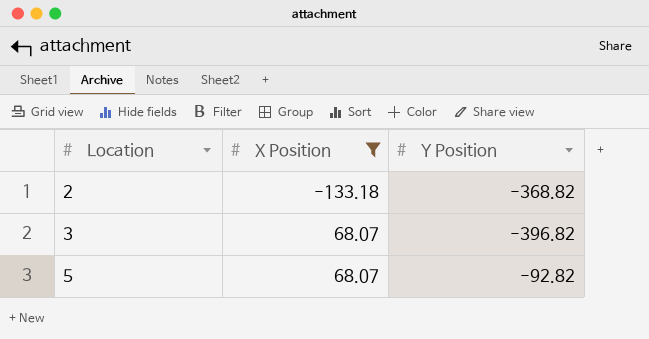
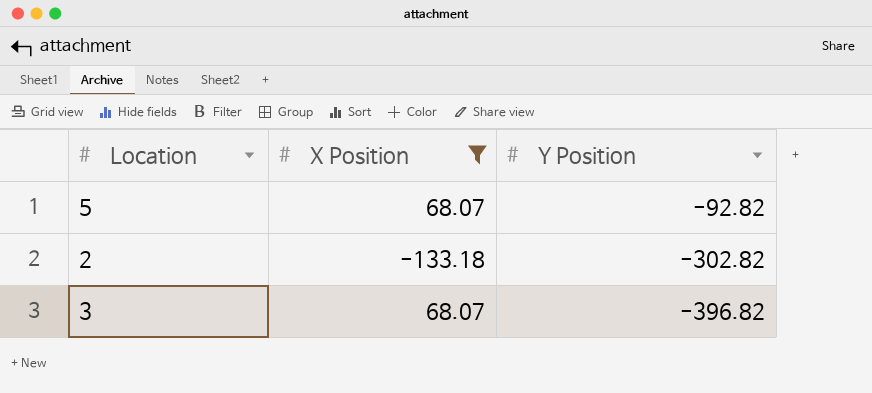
row order: Location ascending -> Y Position descending
2 | Y Position: -368.82 -> -302.82

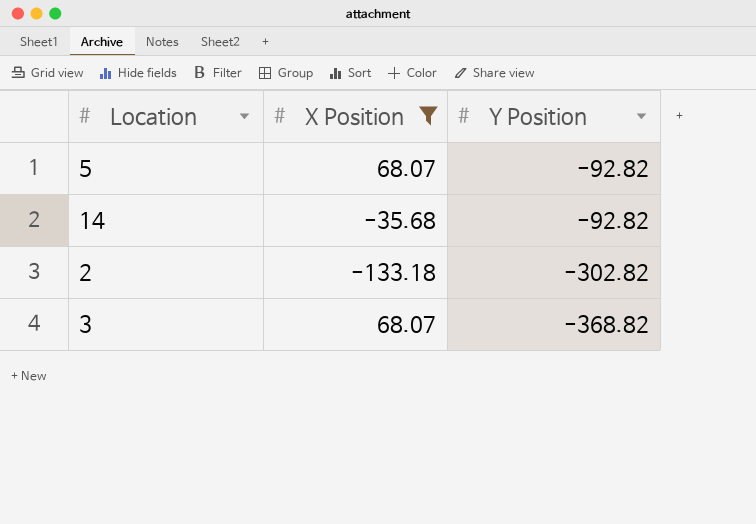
row 14: none -> -35.68 | -92.82
3 | Y Position: -396.82 -> -368.82

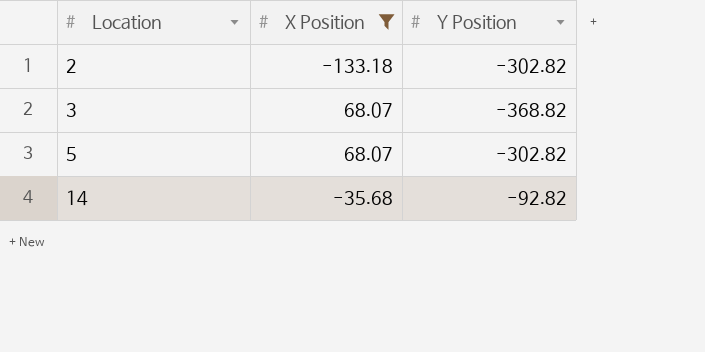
row order: Y Position descending -> Location ascending
5 | Y Position: -92.82 -> -302.82

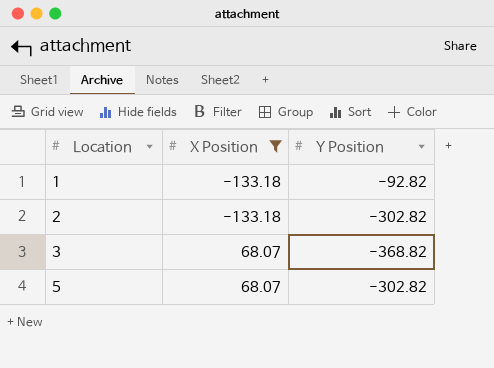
row 14: -35.68 | -92.82 -> none
row 1: none -> -133.18 | -92.82

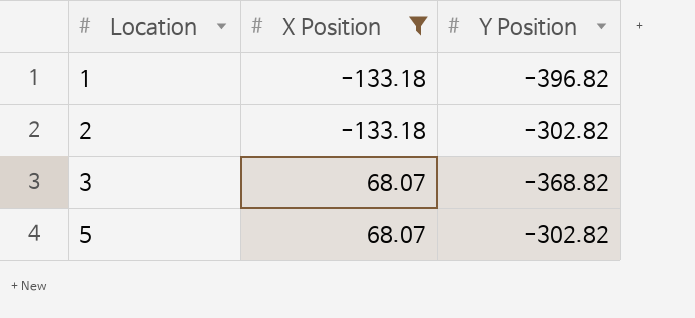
1 | Y Position: -92.82 -> -396.82

